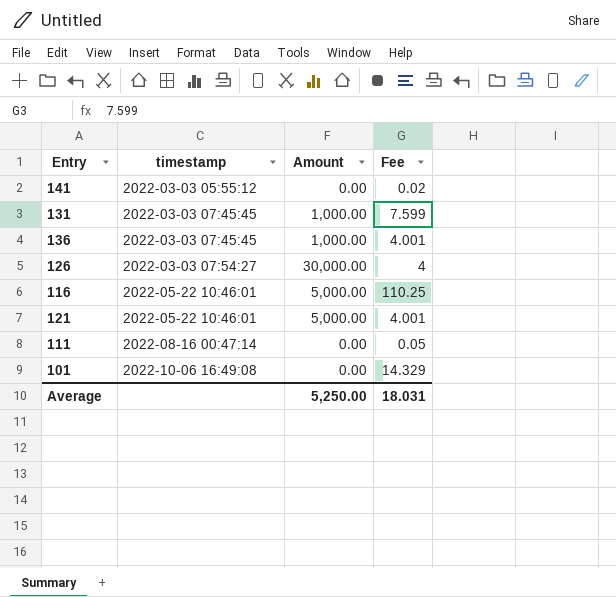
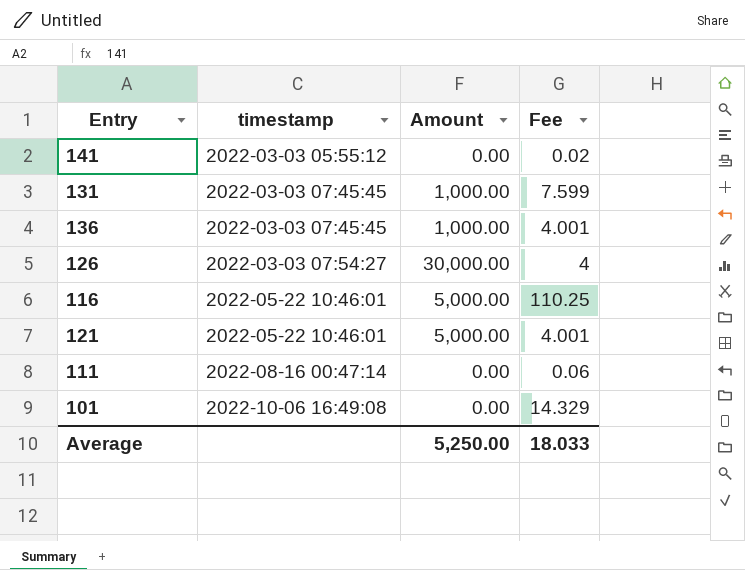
111 | Fee: 0.05 -> 0.06
Average | Fee: 18.031 -> 18.033

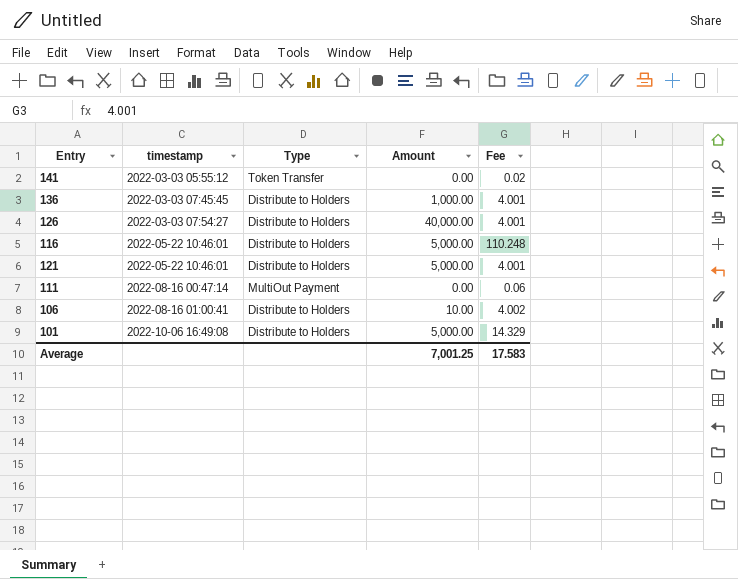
column Type | position: none -> 3
row 131: 2022-03-03 07:45:45 | 1,000.00 | 7.599 -> none
126 | Amount: 30,000.00 -> 40,000.00
126 | Fee: 4 -> 4.001
116 | Fee: 110.25 -> 110.248
row 106: none -> 2022-08-16 01:00:41 | Distribute to Holders | 10.00 | 4.002
101 | Amount: 0.00 -> 5,000.00
Average | Amount: 5,250.00 -> 7,001.25
Average | Fee: 18.033 -> 17.583

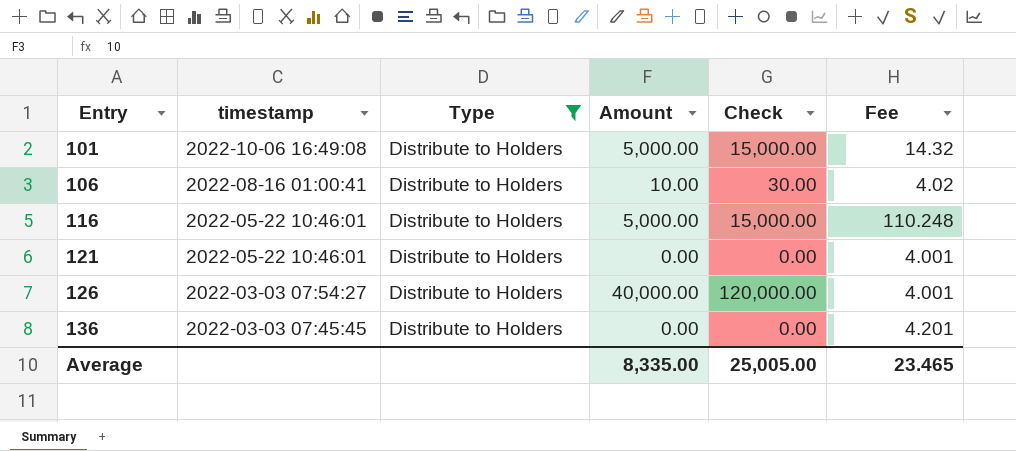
filter: none -> Type = Distribute to Holders
row order: timestamp ascending -> Entry ascending
column Check | formula: none -> [Amount] * 3
101 | Fee: 14.329 -> 14.32
106 | Fee: 4.002 -> 4.02
121 | Amount: 5,000.00 -> 0.00
136 | Amount: 1,000.00 -> 0.00
136 | Fee: 4.001 -> 4.201
Average | Amount: 7,001.25 -> 8,335.00
Average | Fee: 17.583 -> 23.465

